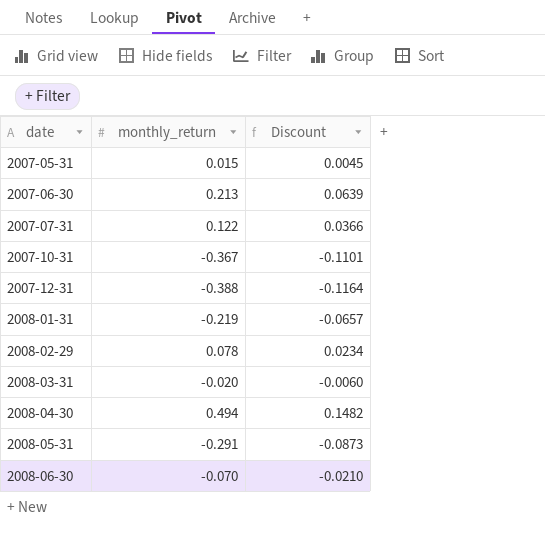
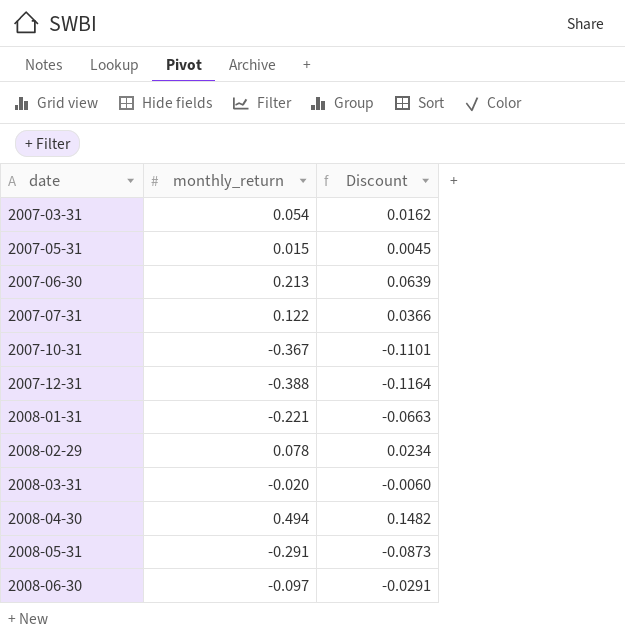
row 2007-03-31: none -> 0.054 | 0.0162
2008-01-31 | monthly_return: -0.219 -> -0.221
2008-01-31 | Discount: -0.0657 -> -0.0663
2008-06-30 | monthly_return: -0.070 -> -0.097
2008-06-30 | Discount: -0.0210 -> -0.0291

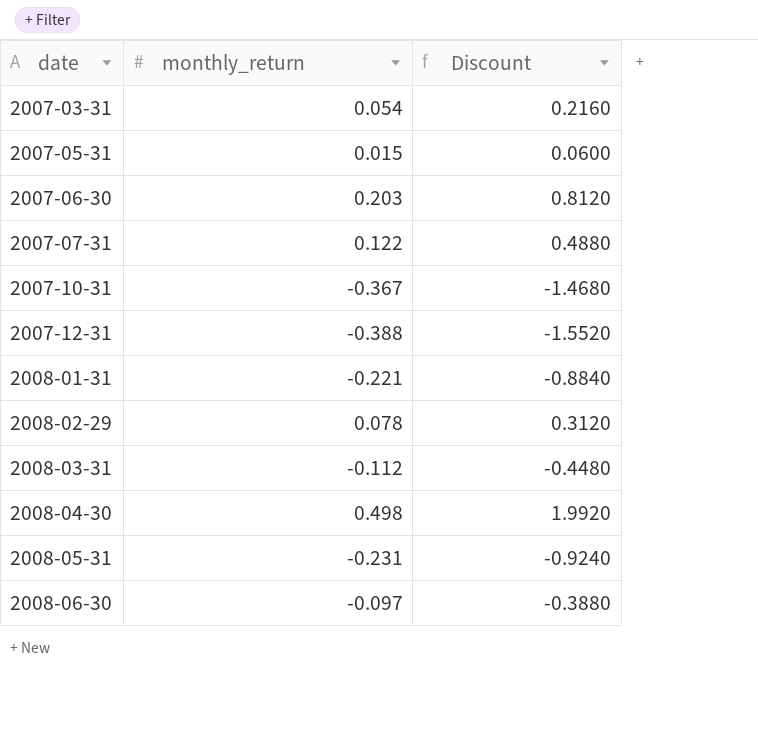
column Discount | formula: [monthly_return] * 0.3 -> [monthly_return] * 4
2007-06-30 | monthly_return: 0.213 -> 0.203
2008-03-31 | monthly_return: -0.020 -> -0.112
2008-04-30 | monthly_return: 0.494 -> 0.498
2008-05-31 | monthly_return: -0.291 -> -0.231

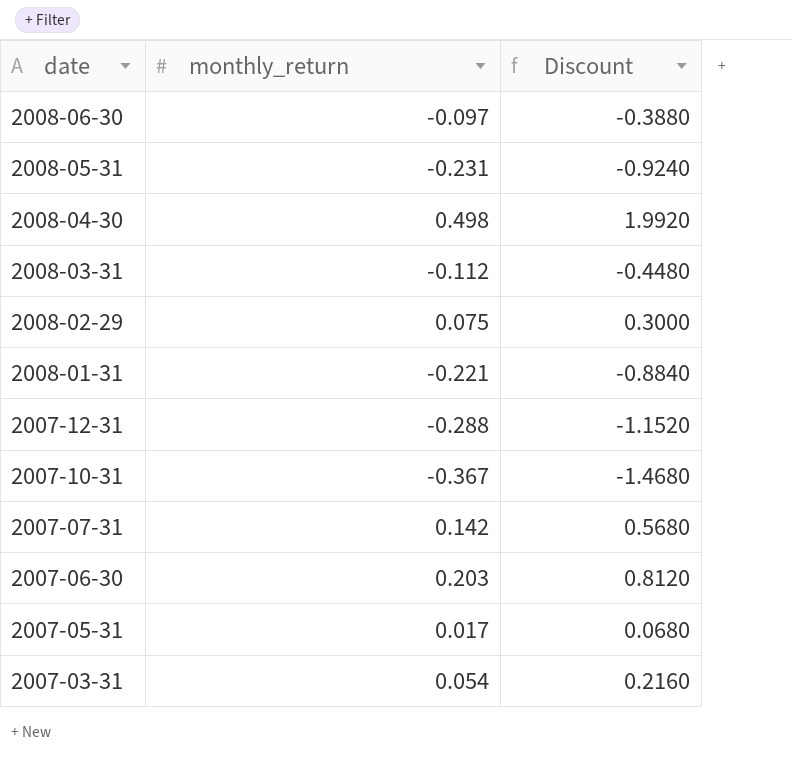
row order: date ascending -> date descending
2008-02-29 | monthly_return: 0.078 -> 0.075
2008-02-29 | Discount: 0.3120 -> 0.3000
2007-12-31 | monthly_return: -0.388 -> -0.288
2007-12-31 | Discount: -1.5520 -> -1.1520
2007-07-31 | monthly_return: 0.122 -> 0.142
2007-07-31 | Discount: 0.4880 -> 0.5680
2007-05-31 | monthly_return: 0.015 -> 0.017
2007-05-31 | Discount: 0.0600 -> 0.0680

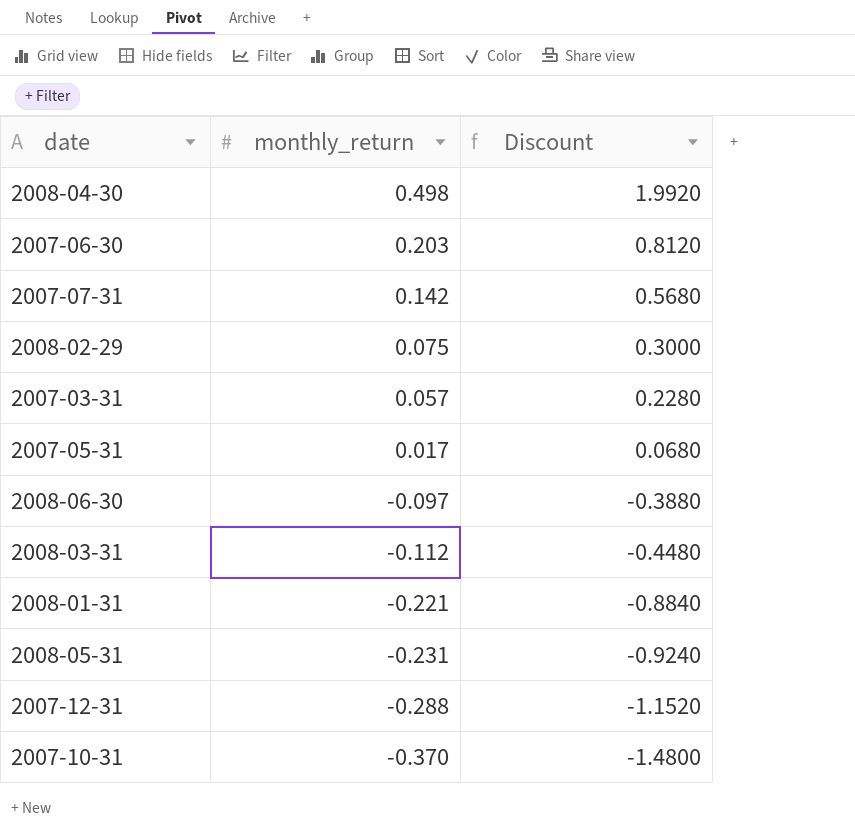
row order: date descending -> monthly_return descending
2007-03-31 | monthly_return: 0.054 -> 0.057
2007-03-31 | Discount: 0.2160 -> 0.2280
2007-10-31 | monthly_return: -0.367 -> -0.370
2007-10-31 | Discount: -1.4680 -> -1.4800

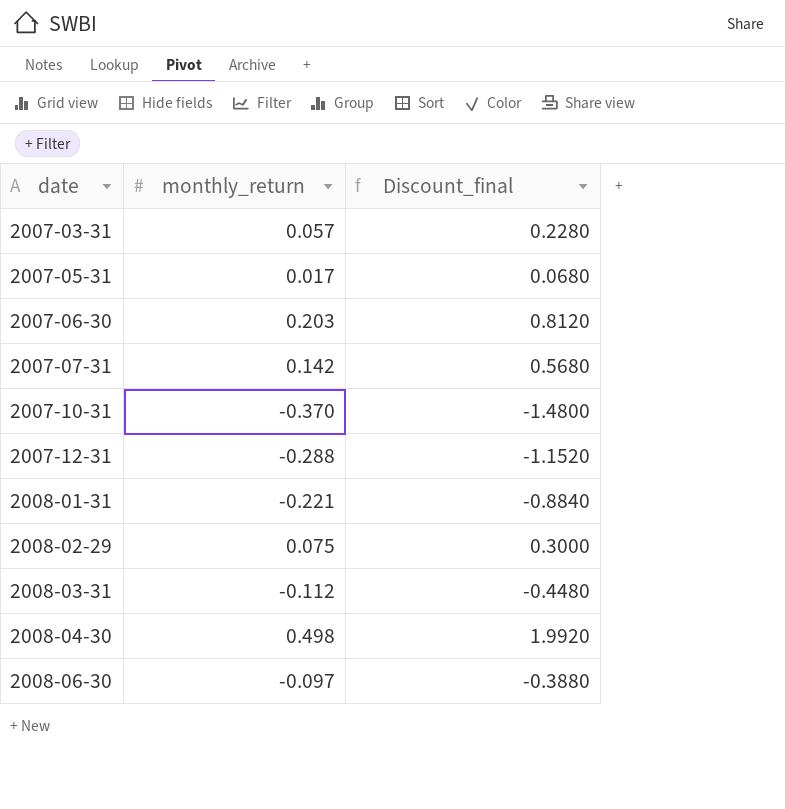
row order: monthly_return descending -> date ascending
column name: Discount -> Discount_final
row 2008-05-31: -0.231 | -0.9240 -> none

